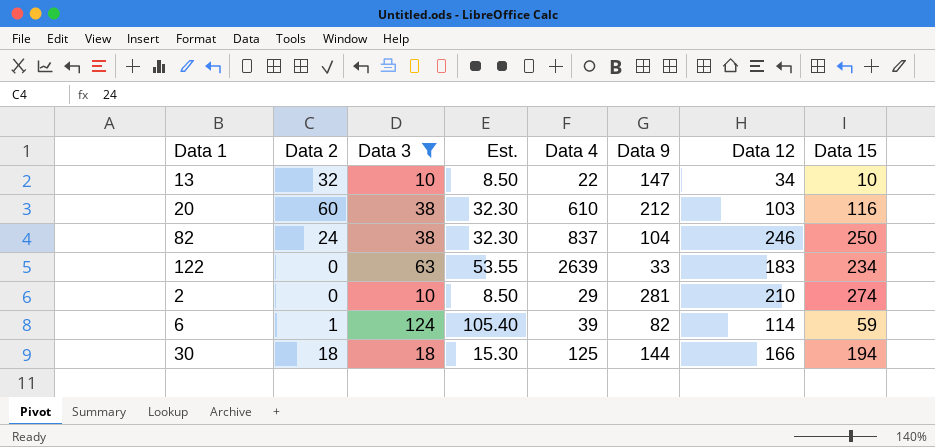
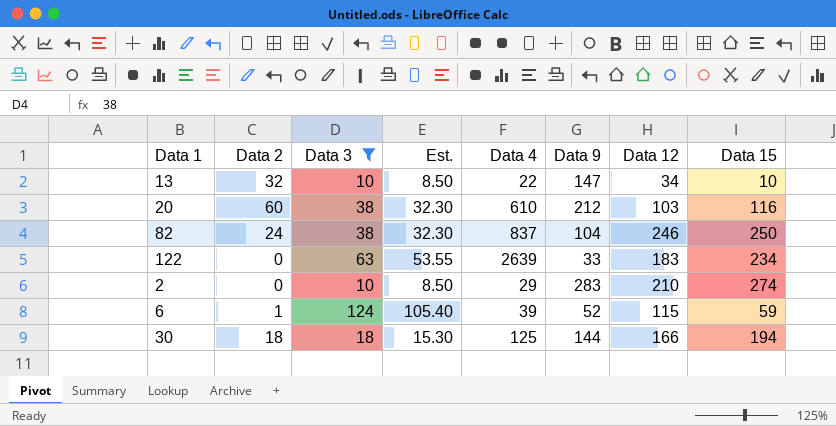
2 | Data 9: 281 -> 283
6 | Data 9: 82 -> 52
6 | Data 12: 114 -> 115

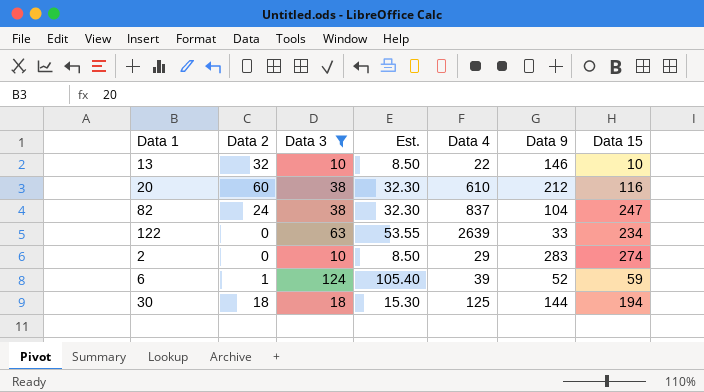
column Data 12 | position: 7 -> none
13 | Data 9: 147 -> 146
82 | Data 15: 250 -> 247

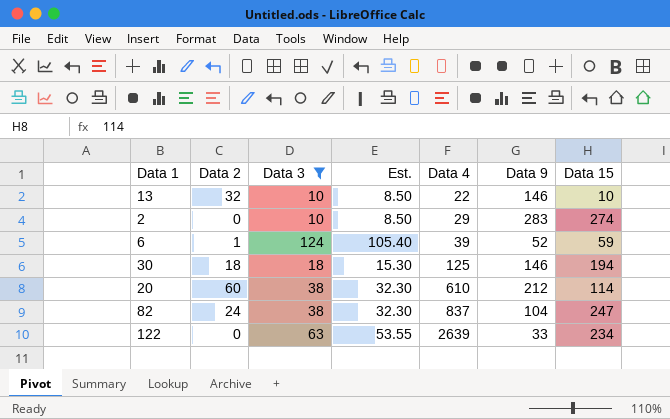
row order: none -> Data 4 ascending
30 | Data 9: 144 -> 146
20 | Data 15: 116 -> 114

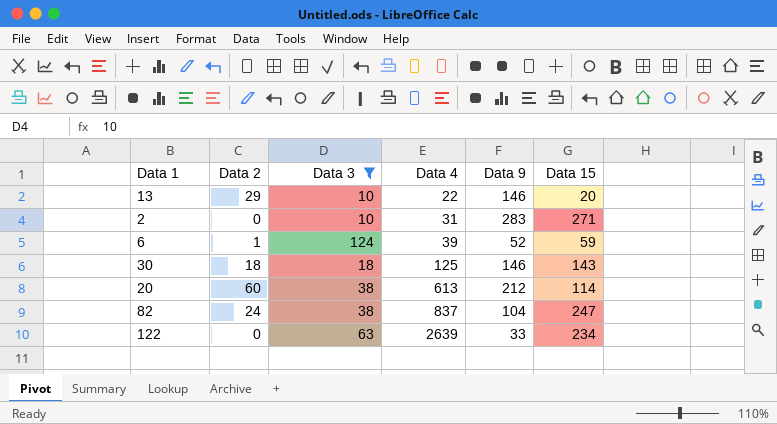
column Est. | formula: [Data 3] * 0.85 -> none
13 | Data 2: 32 -> 29
13 | Data 15: 10 -> 20
2 | Data 4: 29 -> 31
2 | Data 15: 274 -> 271
30 | Data 15: 194 -> 143
20 | Data 4: 610 -> 613

